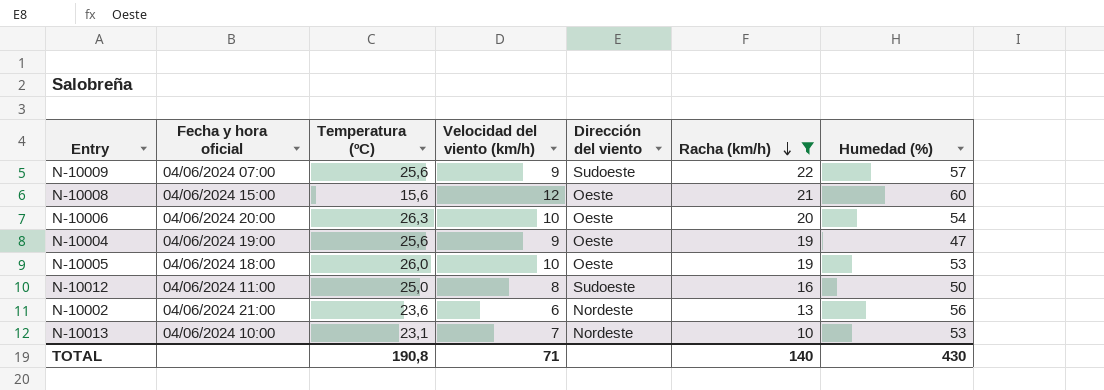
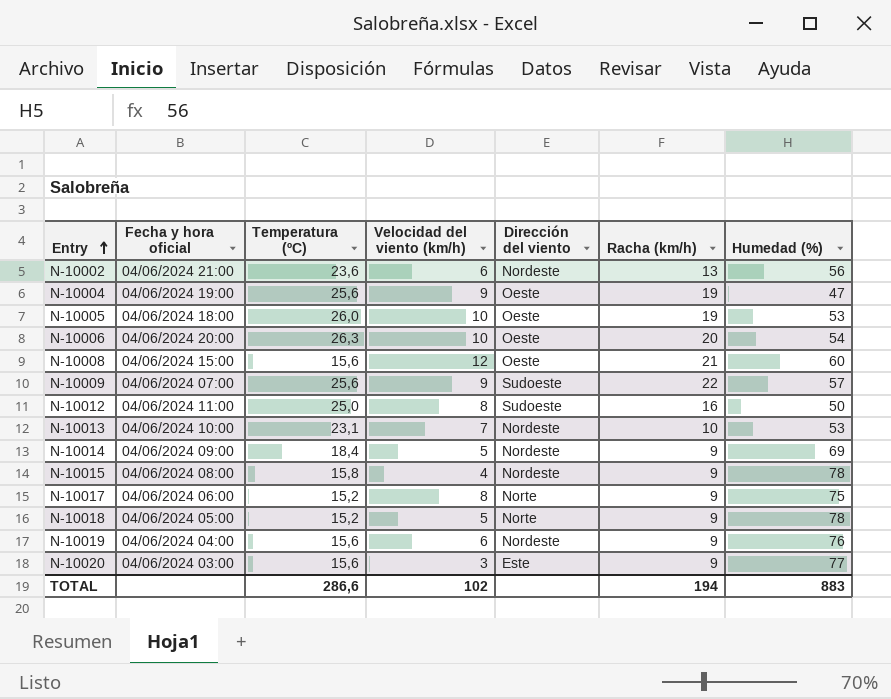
filter: Racha (km/h) != 9 -> none
row order: Racha (km/h) descending -> Entry ascending
TOTAL | Temperatura (ºC): 190,8 -> 286,6
TOTAL | Velocidad del viento (km/h): 71 -> 102
TOTAL | Racha (km/h): 140 -> 194
TOTAL | Humedad (%): 430 -> 883

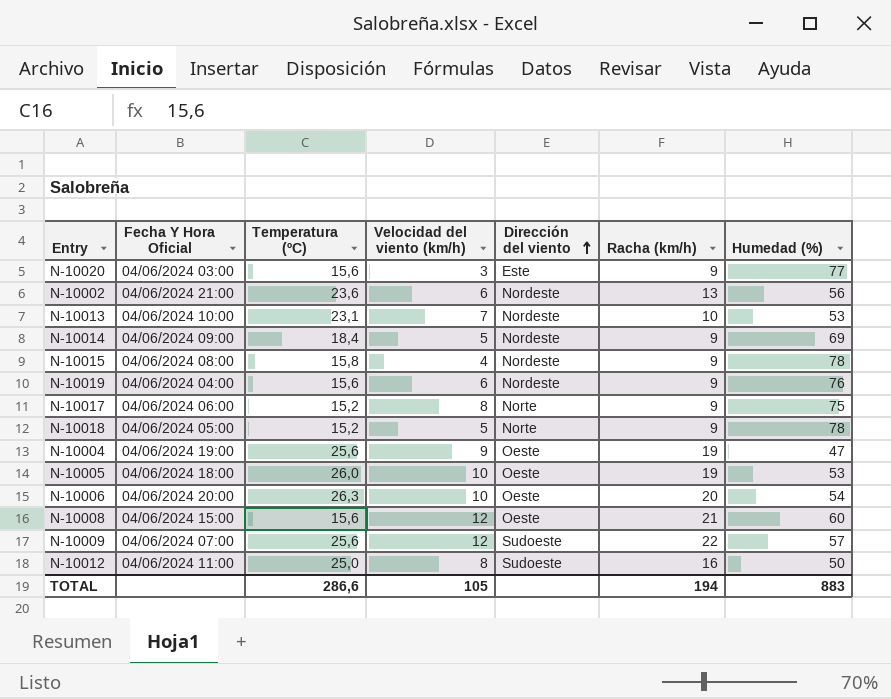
row order: Entry ascending -> Dirección del viento ascending
column name: Fecha y hora oficial -> Fecha Y Hora Oficial
N-10009 | Velocidad del viento (km/h): 9 -> 12
TOTAL | Velocidad del viento (km/h): 102 -> 105

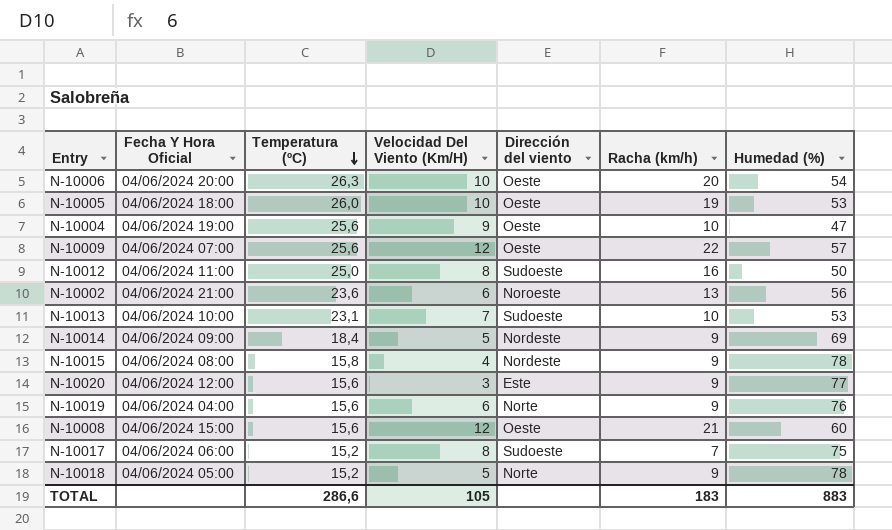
row order: Dirección del viento ascending -> Temperatura (ºC) descending
column name: Velocidad del viento (km/h) -> Velocidad Del Viento (Km/H)
N-10004 | Racha (km/h): 19 -> 10
N-10009 | Dirección del viento: Sudoeste -> Oeste
N-10002 | Dirección del viento: Nordeste -> Noroeste
N-10013 | Dirección del viento: Nordeste -> Sudoeste
N-10020 | Fecha Y Hora Oficial: 04/06/2024 03:00 -> 04/06/2024 12:00
N-10019 | Dirección del viento: Nordeste -> Norte
N-10017 | Dirección del viento: Norte -> Sudoeste
N-10017 | Racha (km/h): 9 -> 7
TOTAL | Racha (km/h): 194 -> 183

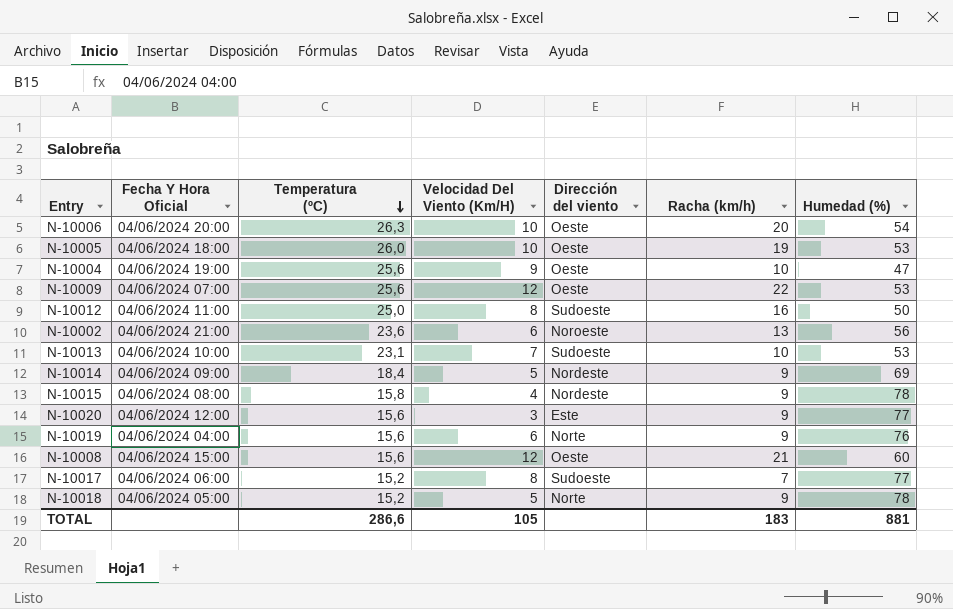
N-10009 | Humedad (%): 57 -> 53
N-10017 | Humedad (%): 75 -> 77
TOTAL | Humedad (%): 883 -> 881

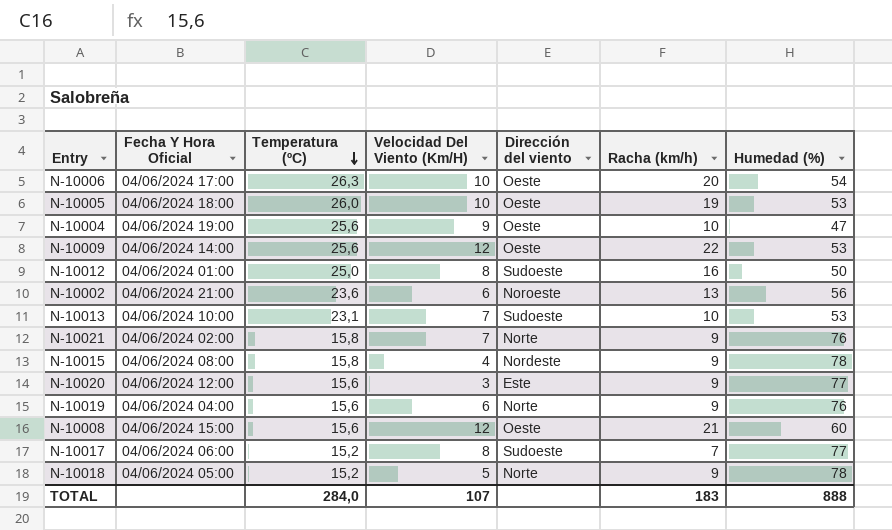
row N-10014: 04/06/2024 09:00 | 18,4 | 5 | Nordeste | 9 | 69 -> none
N-10006 | Fecha Y Hora Oficial: 04/06/2024 20:00 -> 04/06/2024 17:00
N-10009 | Fecha Y Hora Oficial: 04/06/2024 07:00 -> 04/06/2024 14:00
N-10012 | Fecha Y Hora Oficial: 04/06/2024 11:00 -> 04/06/2024 01:00
row N-10021: none -> 04/06/2024 02:00 | 15,8 | 7 | Norte | 9 | 76
TOTAL | Temperatura (ºC): 286,6 -> 284,0
TOTAL | Velocidad Del Viento (Km/H): 105 -> 107
TOTAL | Humedad (%): 881 -> 888

